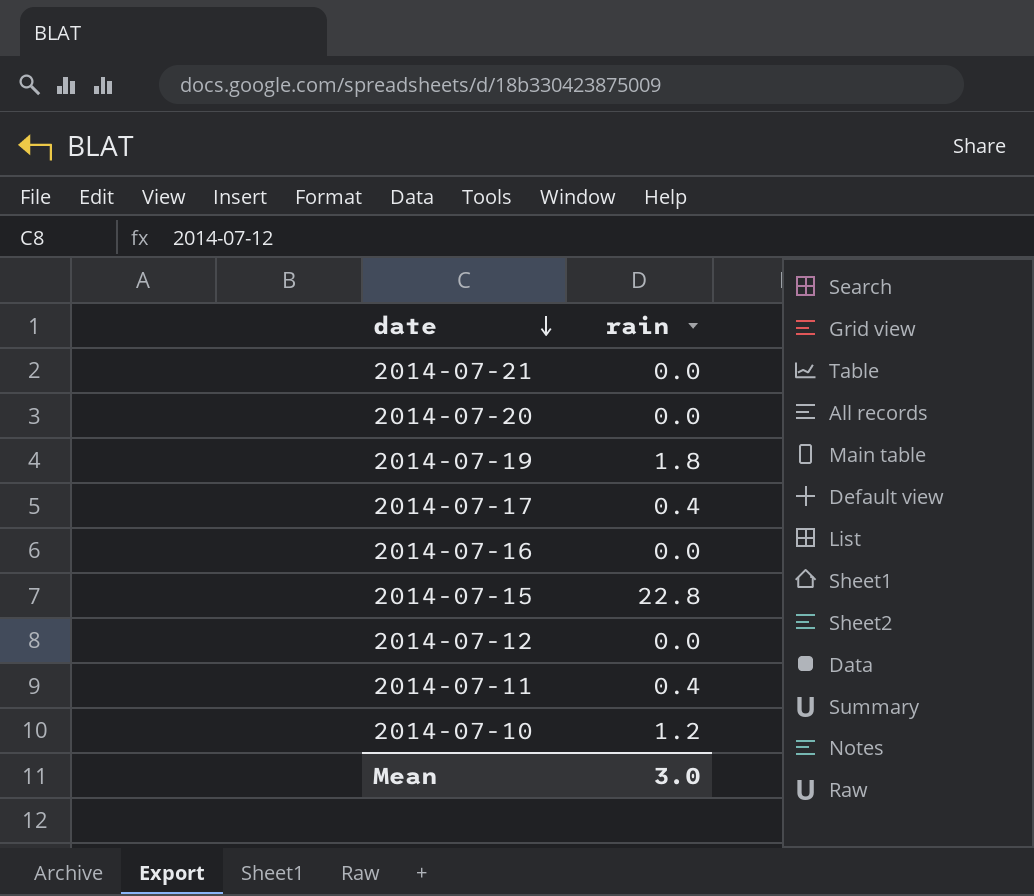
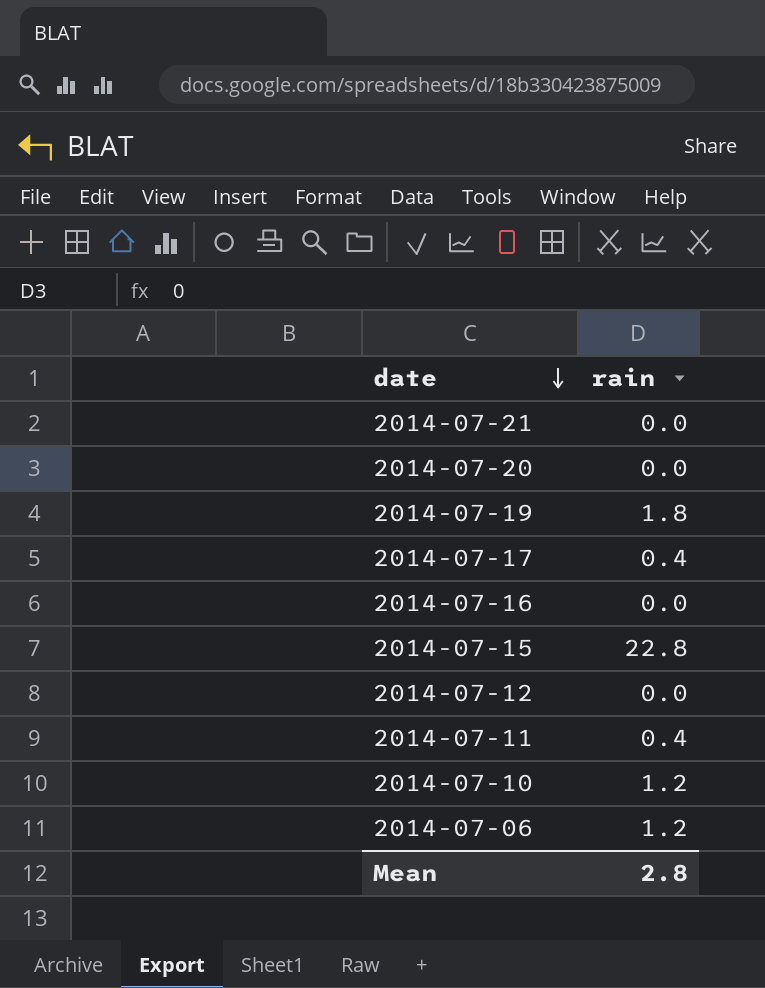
row 2014-07-06: none -> 1.2
Mean | rain: 3.0 -> 2.8

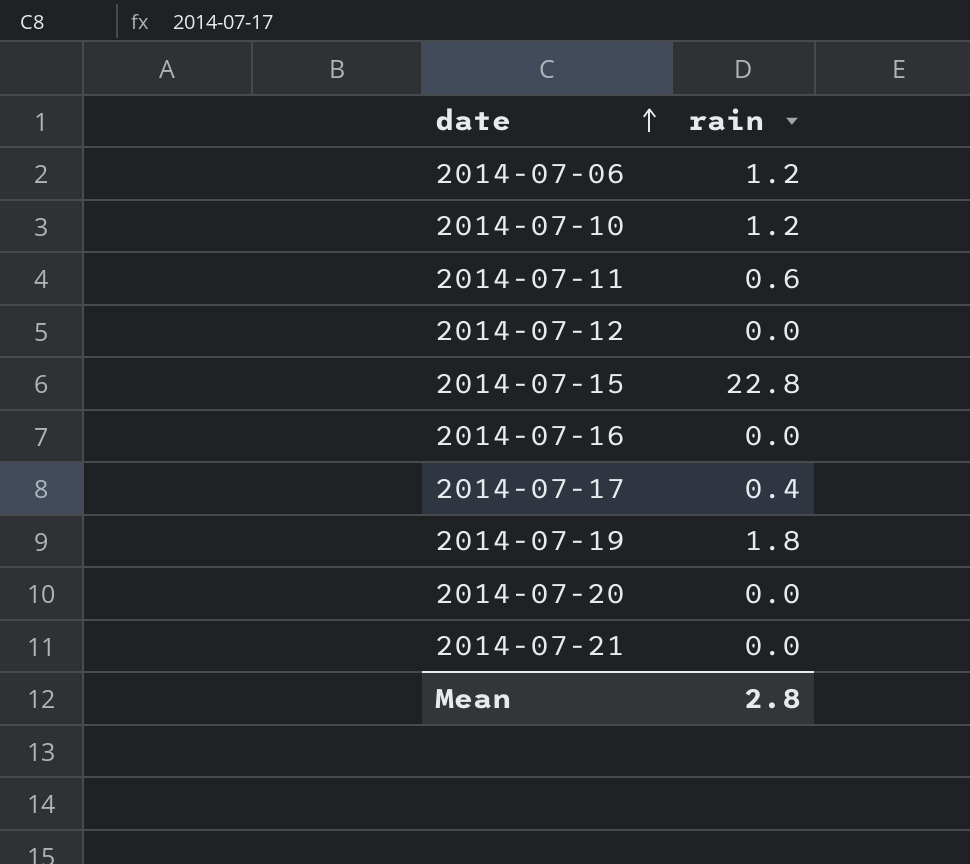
row order: date descending -> date ascending
2014-07-11 | rain: 0.4 -> 0.6

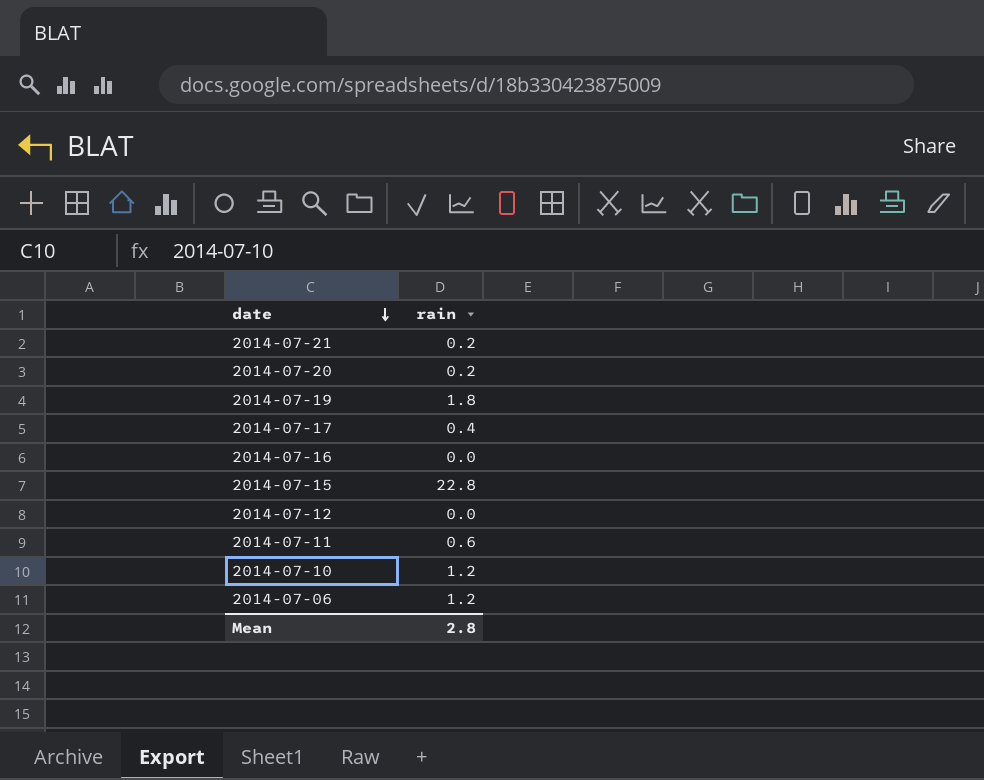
row order: date ascending -> date descending
2014-07-21 | rain: 0.0 -> 0.2
2014-07-20 | rain: 0.0 -> 0.2

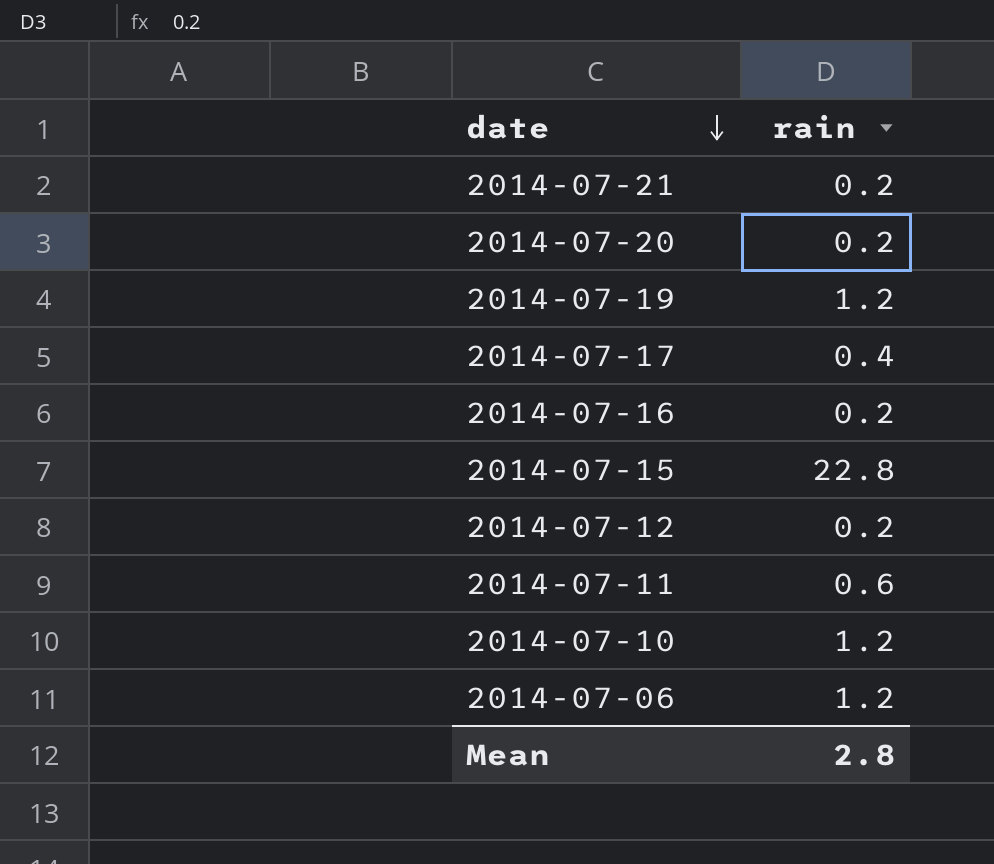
2014-07-19 | rain: 1.8 -> 1.2
2014-07-16 | rain: 0.0 -> 0.2
2014-07-12 | rain: 0.0 -> 0.2

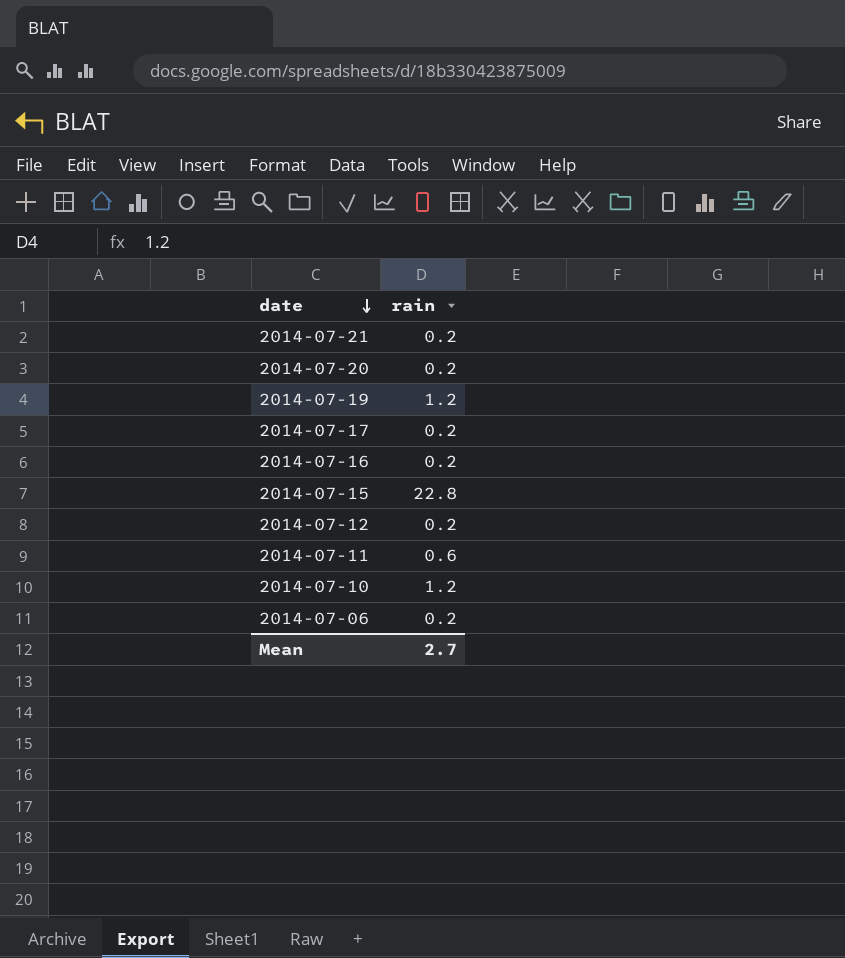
2014-07-17 | rain: 0.4 -> 0.2
2014-07-06 | rain: 1.2 -> 0.2
Mean | rain: 2.8 -> 2.7

